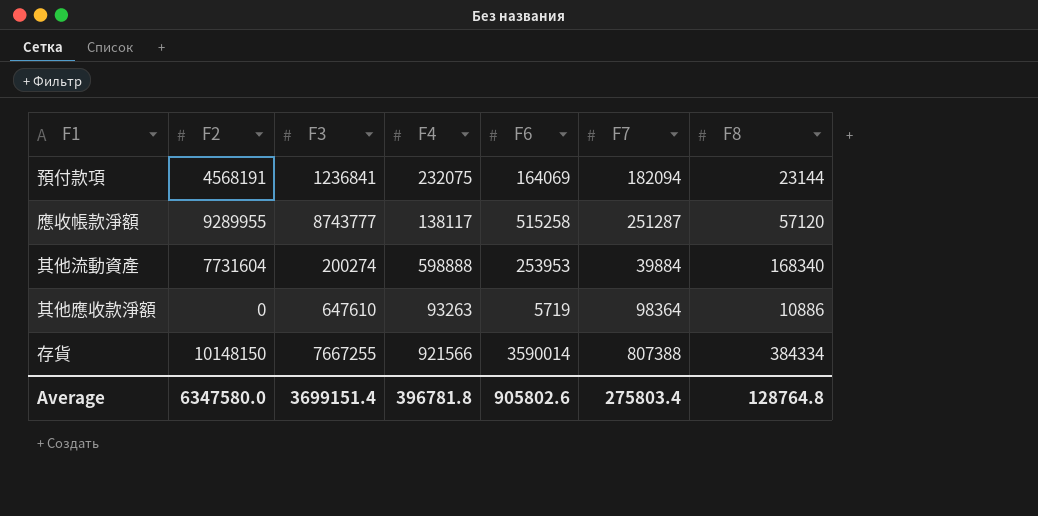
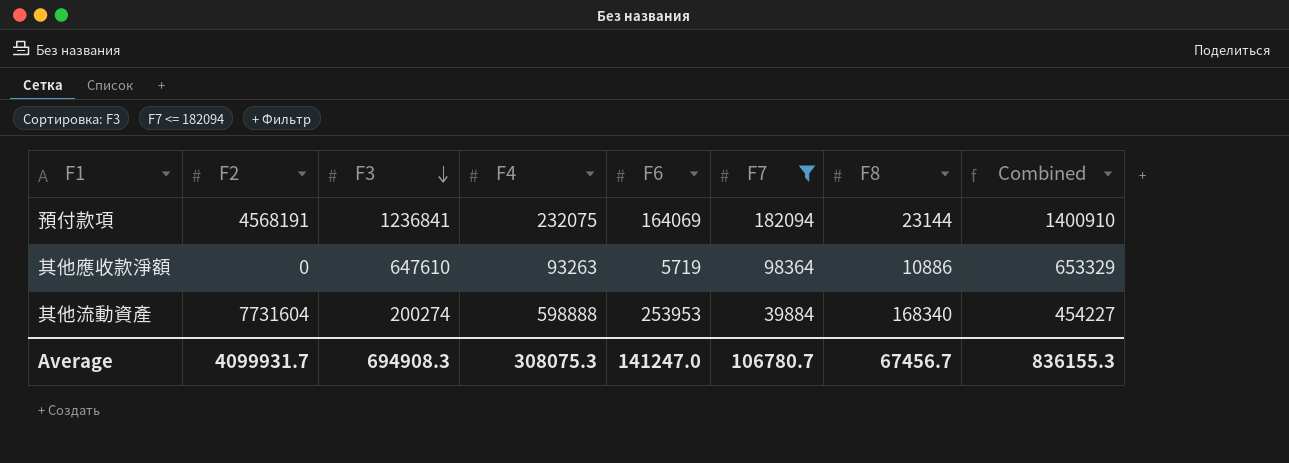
filter: none -> F7 <= 182094
row order: none -> F3 descending
column Combined | formula: none -> [F3] + [F6]
Average | F2: 6347580.0 -> 4099931.7
Average | F3: 3699151.4 -> 694908.3
Average | F4: 396781.8 -> 308075.3
Average | F6: 905802.6 -> 141247.0
Average | F7: 275803.4 -> 106780.7
Average | F8: 128764.8 -> 67456.7

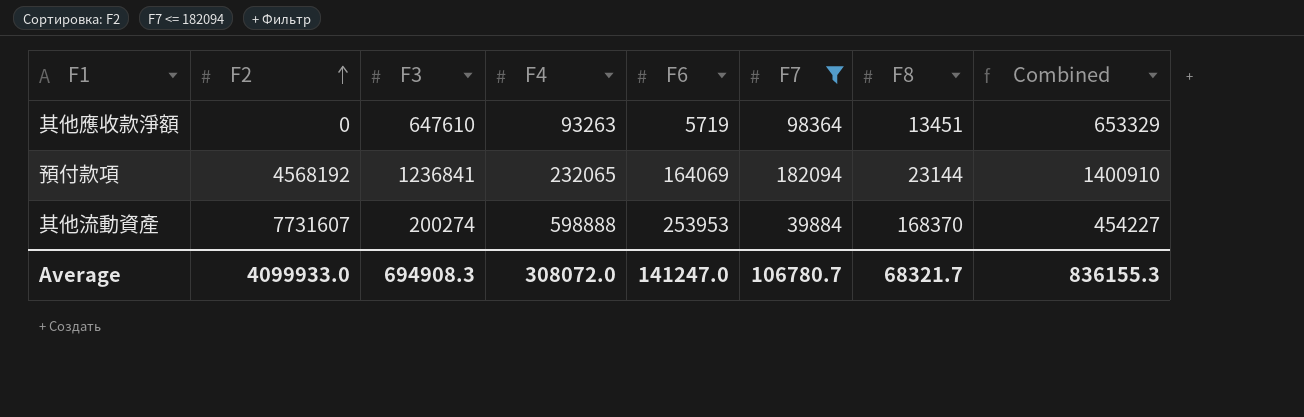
row order: F3 descending -> F2 ascending
其他應收款淨額 | F8: 10886 -> 13451
預付款項 | F2: 4568191 -> 4568192
預付款項 | F4: 232075 -> 232065
其他流動資產 | F2: 7731604 -> 7731607
其他流動資產 | F8: 168340 -> 168370
Average | F2: 4099931.7 -> 4099933.0
Average | F4: 308075.3 -> 308072.0
Average | F8: 67456.7 -> 68321.7

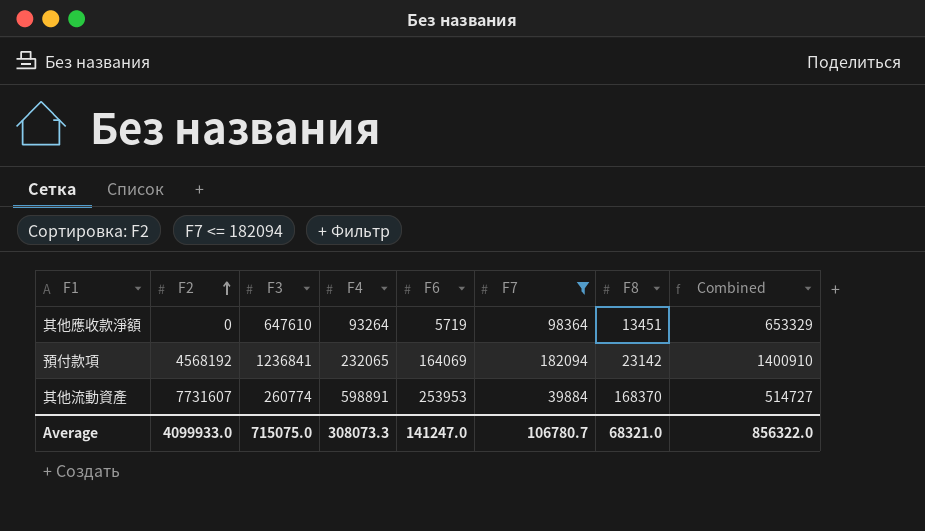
其他應收款淨額 | F4: 93263 -> 93264
預付款項 | F8: 23144 -> 23142
其他流動資產 | F3: 200274 -> 260774
其他流動資產 | F4: 598888 -> 598891
其他流動資產 | Combined: 454227 -> 514727
Average | F3: 694908.3 -> 715075.0
Average | F4: 308072.0 -> 308073.3
Average | F8: 68321.7 -> 68321.0
Average | Combined: 836155.3 -> 856322.0

